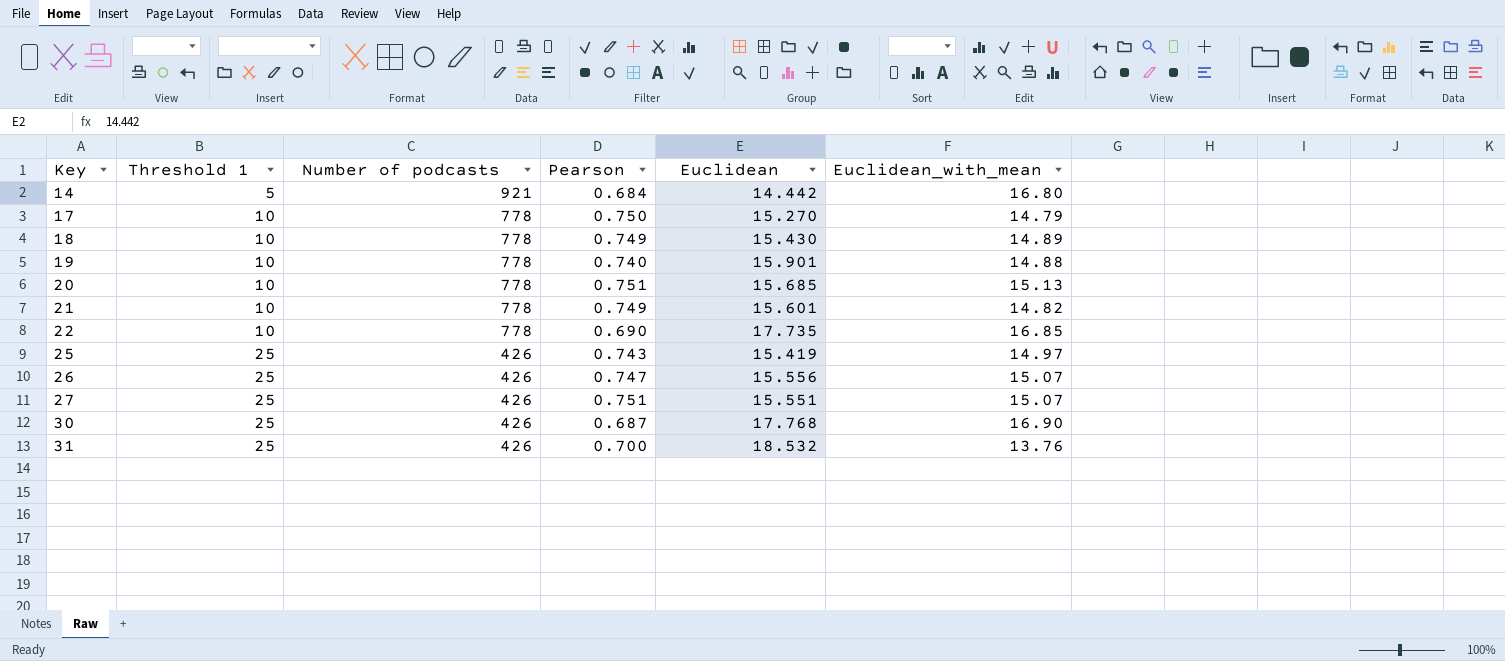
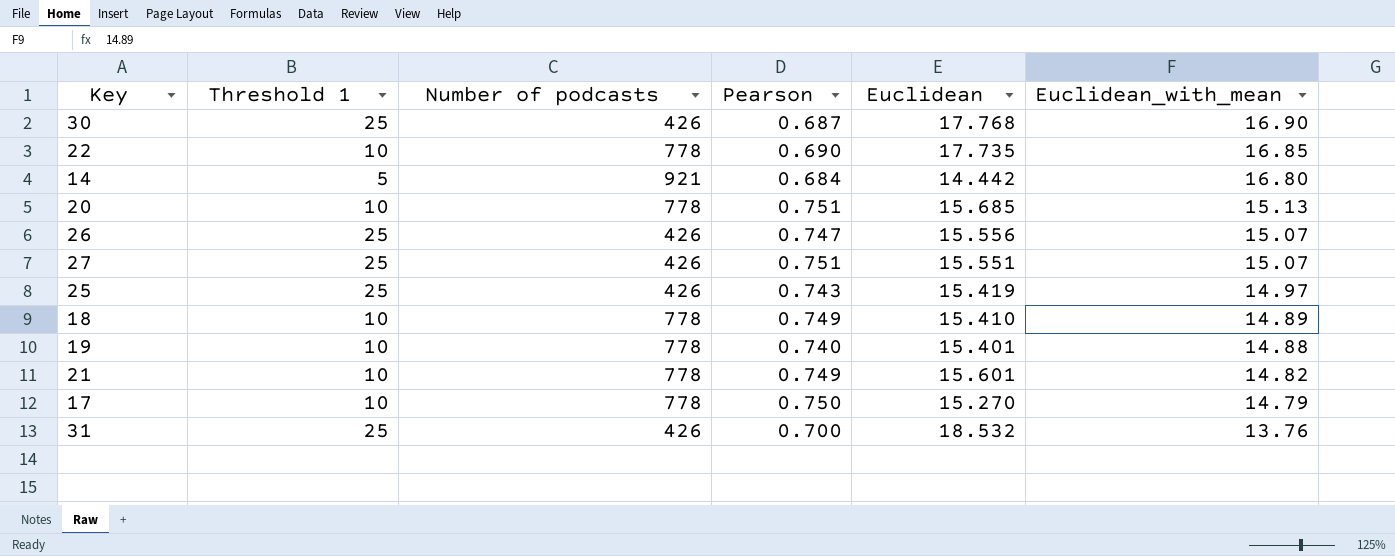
row order: Key ascending -> Euclidean_with_mean descending
18 | Euclidean: 15.430 -> 15.410
19 | Euclidean: 15.901 -> 15.401

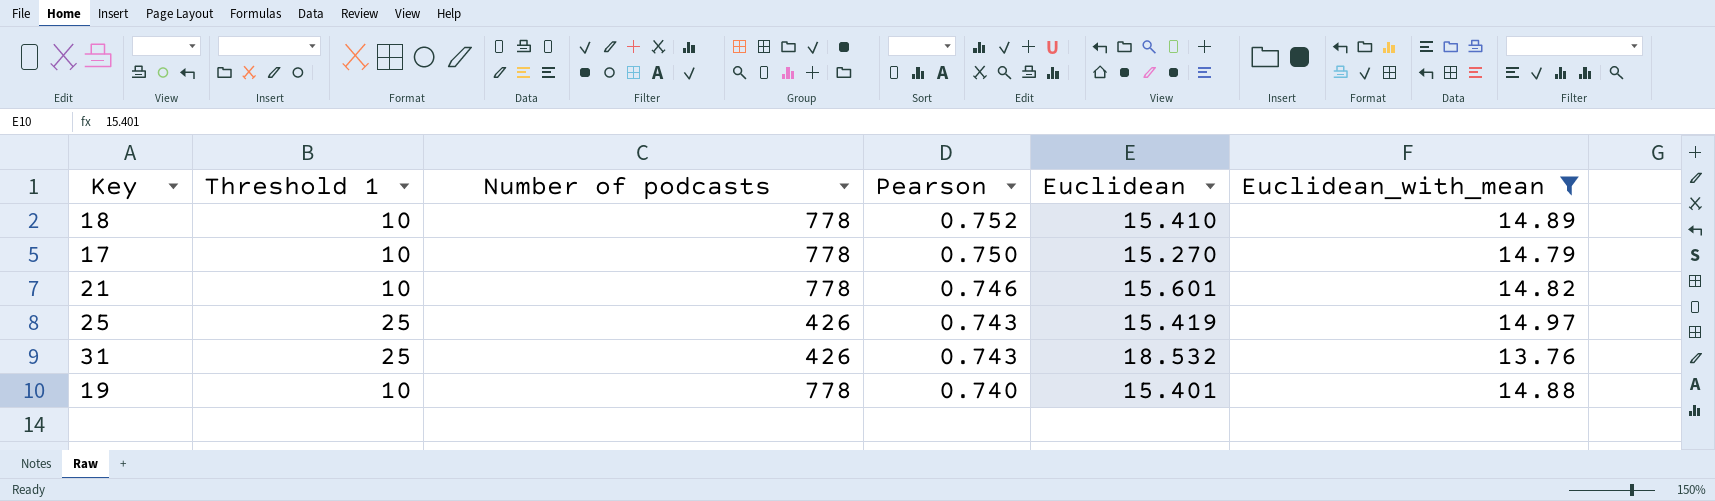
filter: none -> Euclidean_with_mean <= 14.97
row order: Euclidean_with_mean descending -> Pearson descending
18 | Pearson: 0.749 -> 0.752
21 | Pearson: 0.749 -> 0.746
31 | Pearson: 0.700 -> 0.743

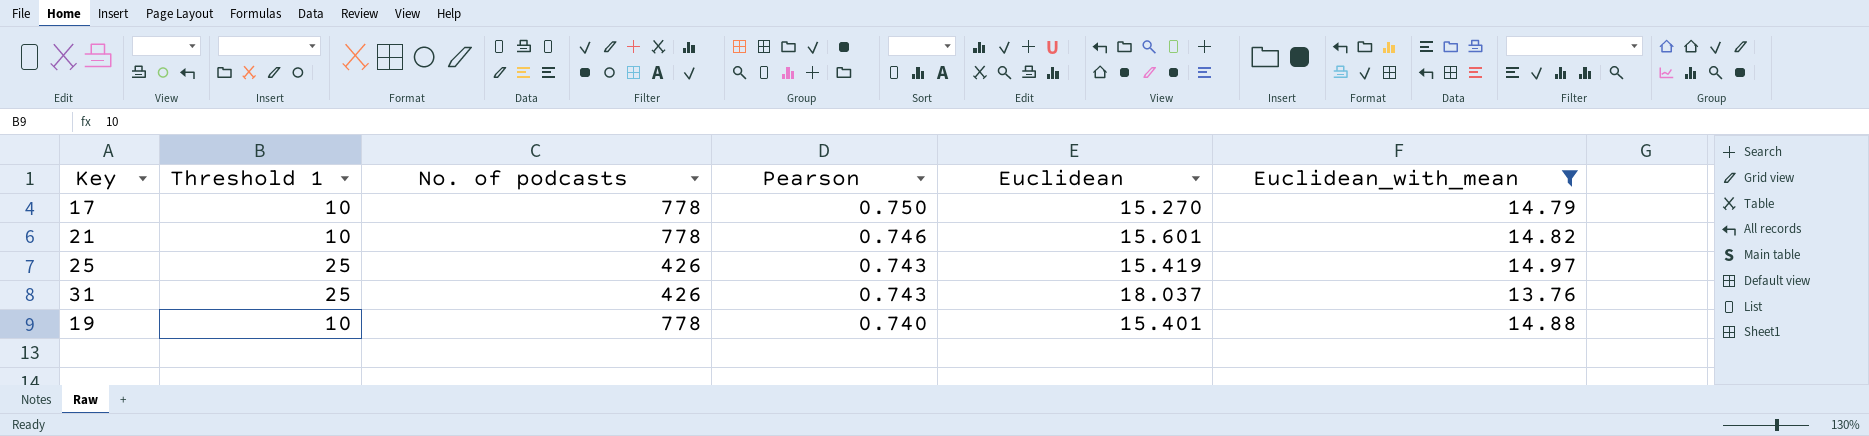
column name: Number of podcasts -> No. of podcasts
row 18: 10 | 778 | 0.752 | 15.410 | 14.89 -> none
31 | Euclidean: 18.532 -> 18.037

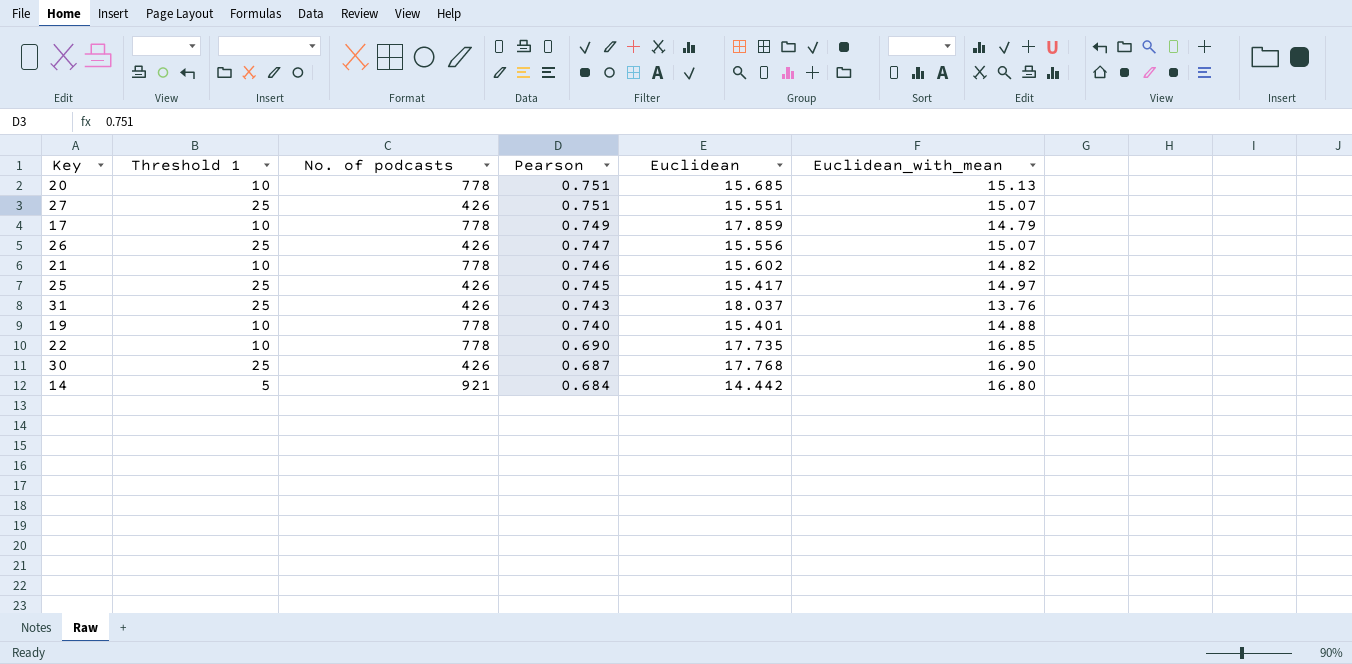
filter: Euclidean_with_mean <= 14.97 -> none
17 | Pearson: 0.750 -> 0.749
17 | Euclidean: 15.270 -> 17.859
21 | Euclidean: 15.601 -> 15.602
25 | Pearson: 0.743 -> 0.745
25 | Euclidean: 15.419 -> 15.417

